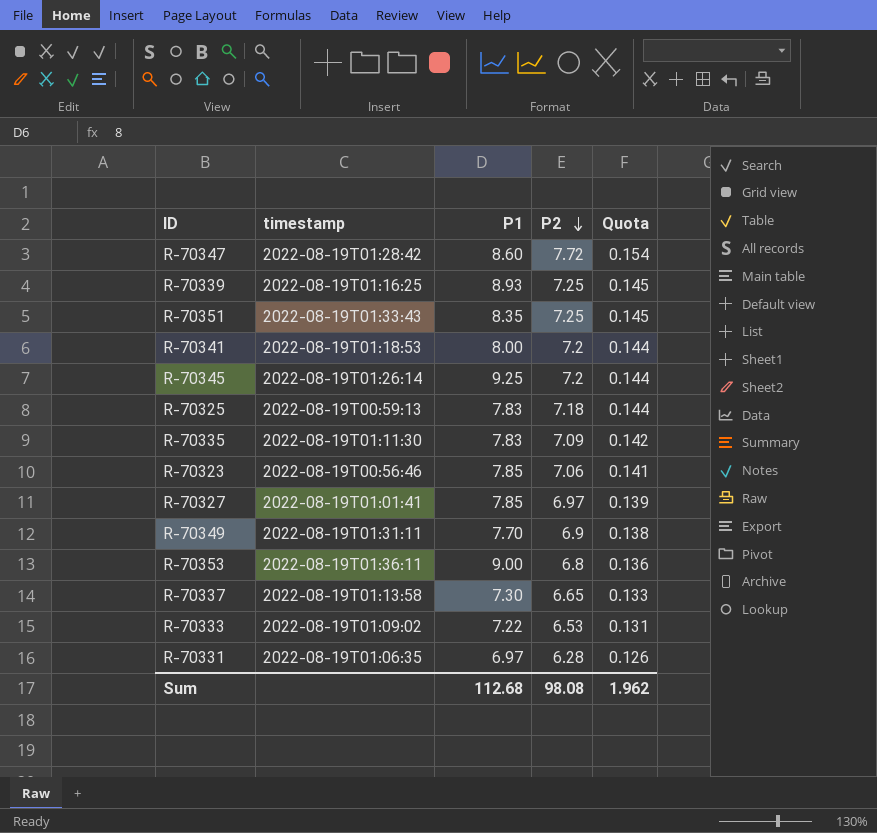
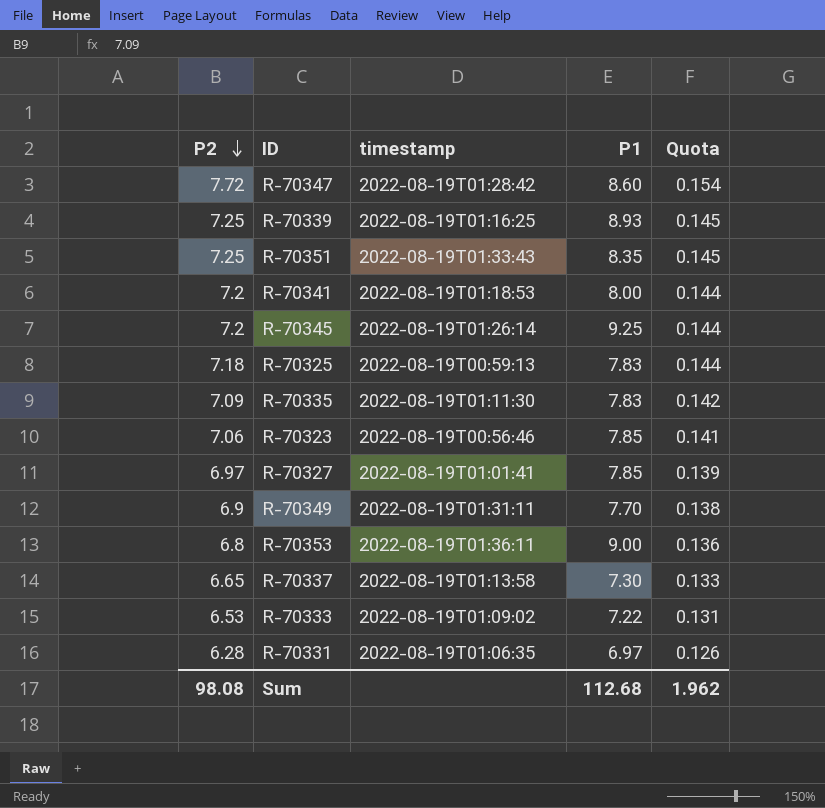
column P2 | position: 4 -> 1

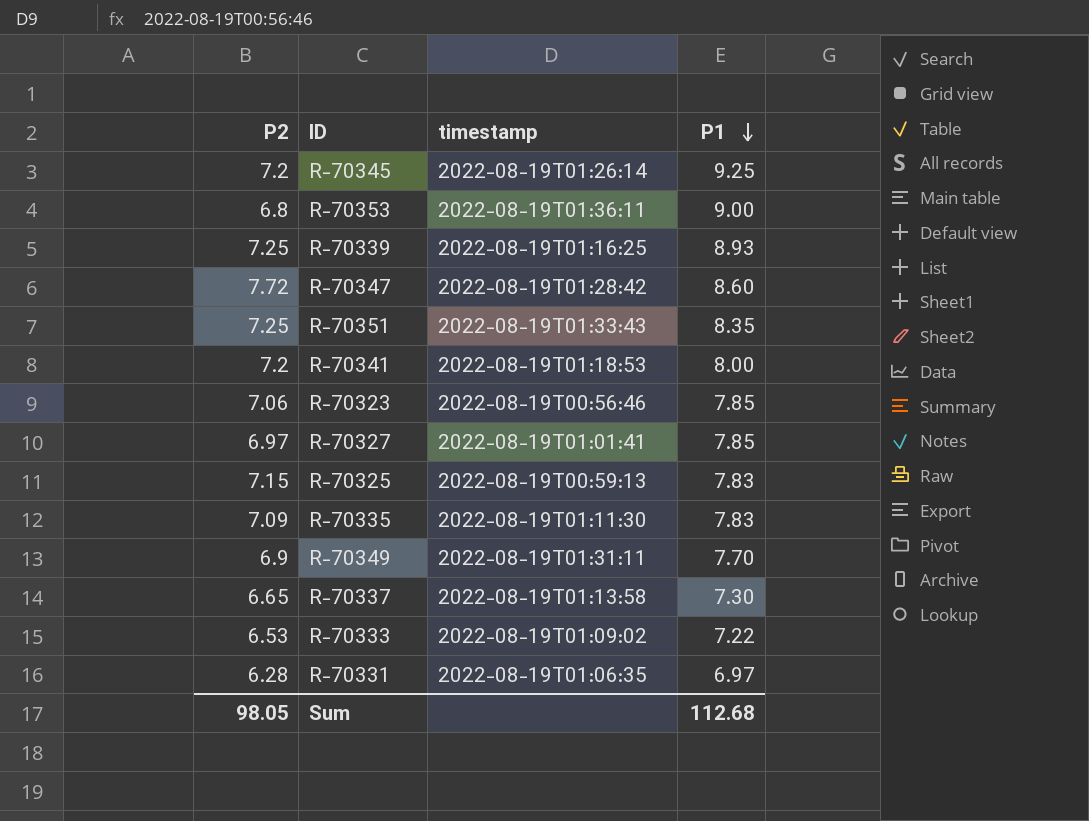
row order: P2 descending -> P1 descending
column Quota | formula: [P2] * 0.02 -> none
R-70325 | P2: 7.18 -> 7.15
Sum | P2: 98.08 -> 98.05

